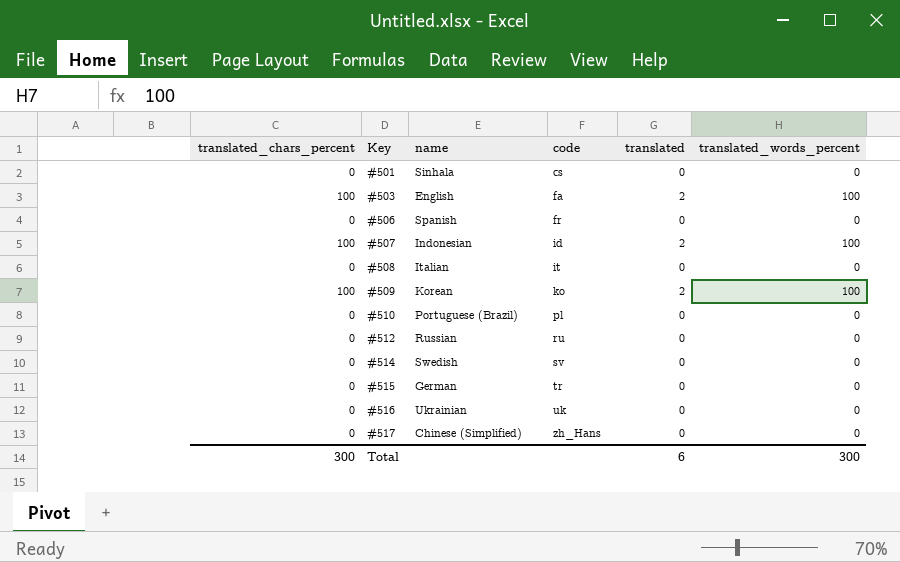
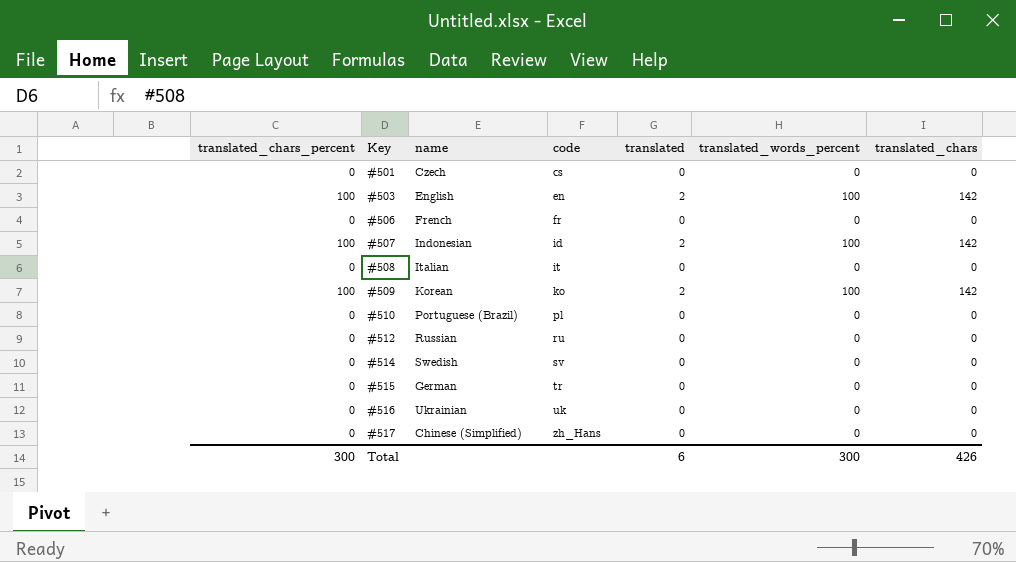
column translated_chars | position: none -> 7
#501 | name: Sinhala -> Czech
#503 | code: fa -> en
#506 | name: Spanish -> French

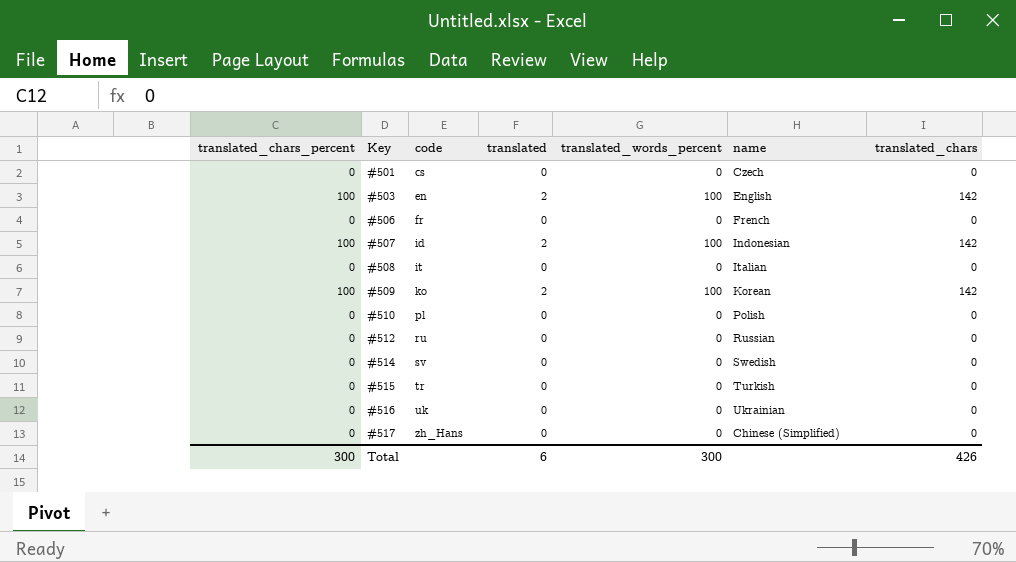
column name | position: 3 -> 6
#510 | name: Portuguese (Brazil) -> Polish
#515 | name: German -> Turkish

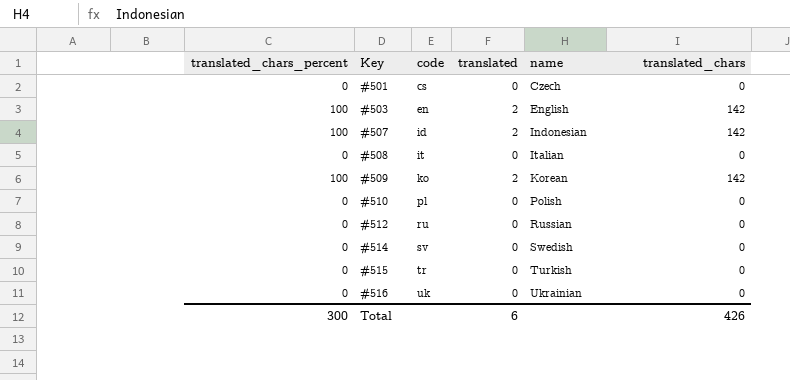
column translated_words_percent | position: 5 -> none
row #506: 0 | fr | 0 | 0 | French | 0 -> none
row #517: 0 | zh_Hans | 0 | 0 | Chinese (Simplified) | 0 -> none

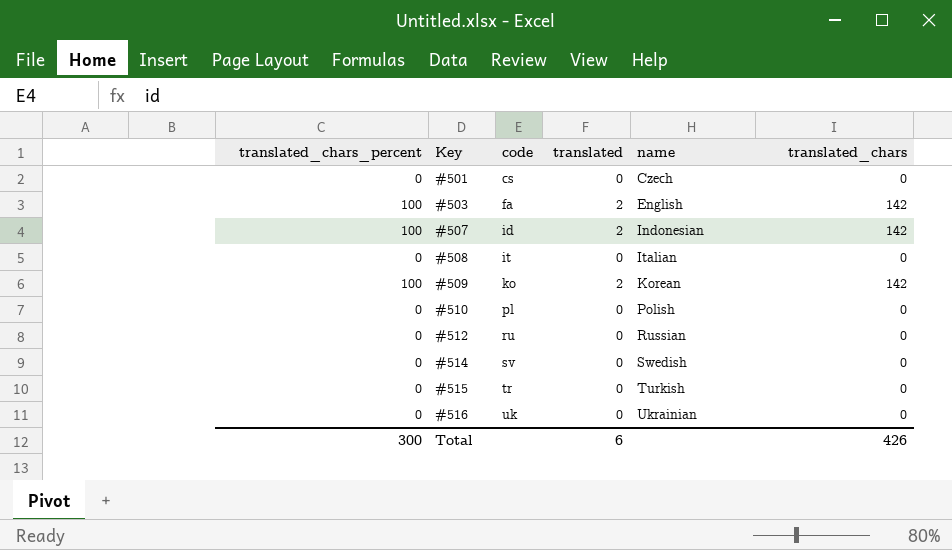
#503 | code: en -> fa

